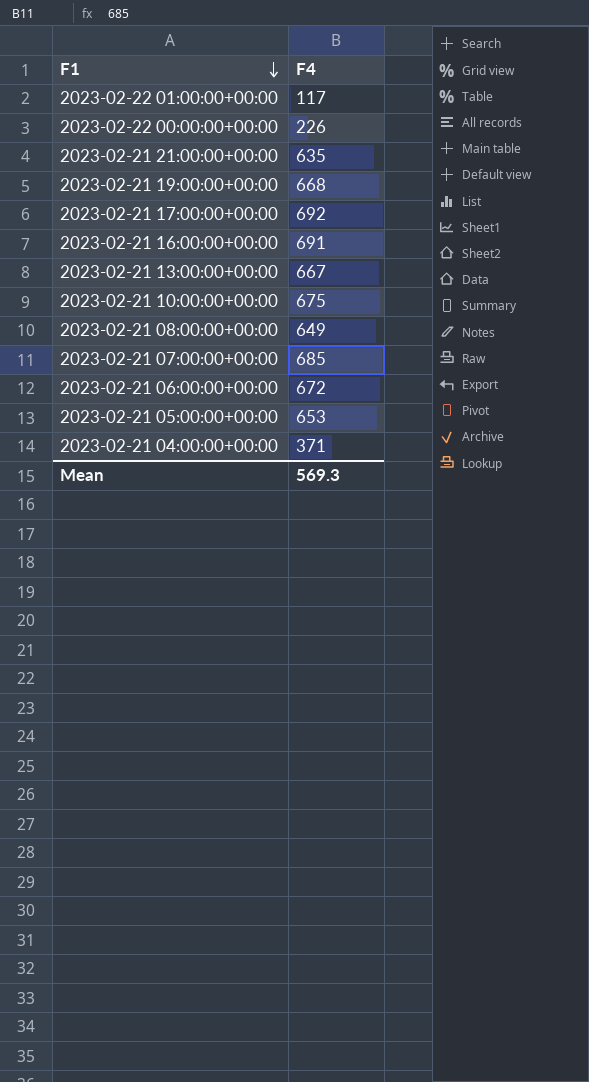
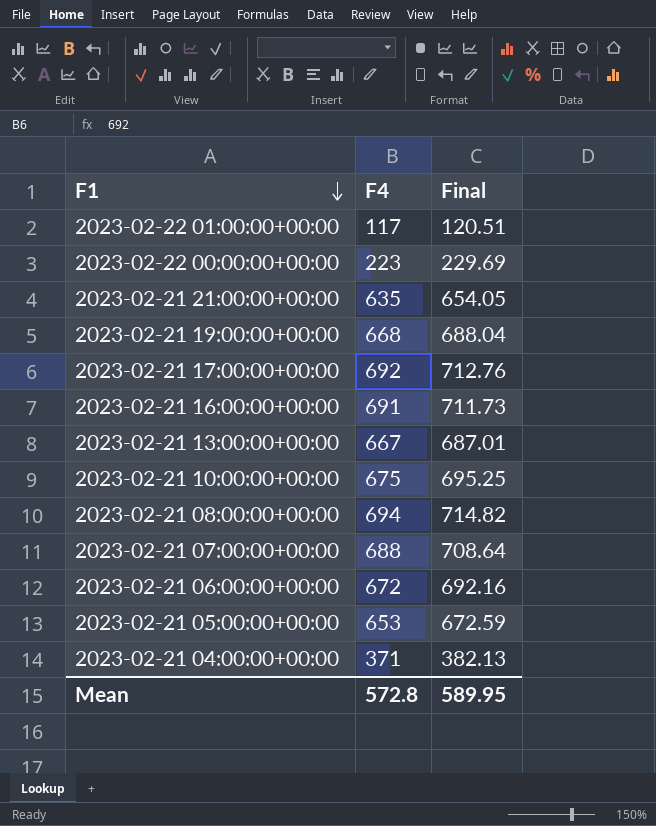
column Final | formula: none -> [F4] * 1.03
2023-02-22 00:00:00+00:00 | F4: 226 -> 223
2023-02-21 08:00:00+00:00 | F4: 649 -> 694
2023-02-21 07:00:00+00:00 | F4: 685 -> 688
Mean | F4: 569.3 -> 572.8

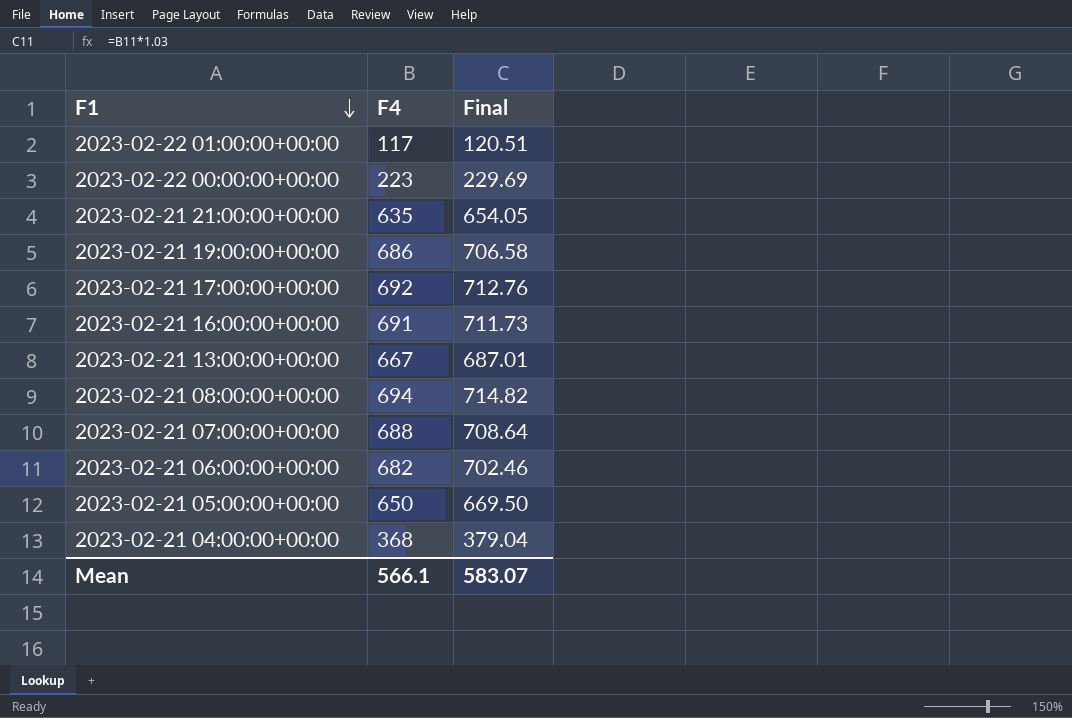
row 2023-02-21 10:00:00+00:00: 675 | 695.25 -> none
2023-02-21 19:00:00+00:00 | F4: 668 -> 686
2023-02-21 19:00:00+00:00 | Final: 688.04 -> 706.58
2023-02-21 06:00:00+00:00 | F4: 672 -> 682
2023-02-21 06:00:00+00:00 | Final: 692.16 -> 702.46
2023-02-21 05:00:00+00:00 | F4: 653 -> 650
2023-02-21 05:00:00+00:00 | Final: 672.59 -> 669.50
2023-02-21 04:00:00+00:00 | F4: 371 -> 368
2023-02-21 04:00:00+00:00 | Final: 382.13 -> 379.04
Mean | F4: 572.8 -> 566.1
Mean | Final: 589.95 -> 583.07

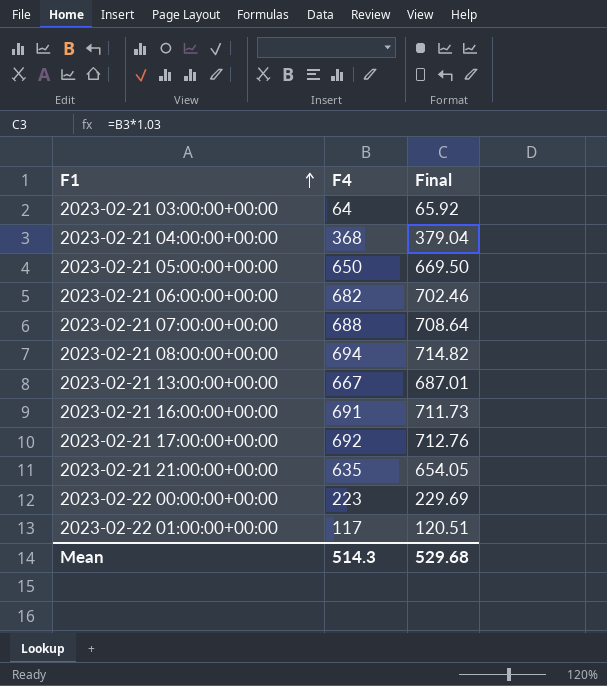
row order: F1 descending -> F1 ascending
row 2023-02-21 19:00:00+00:00: 686 | 706.58 -> none
row 2023-02-21 03:00:00+00:00: none -> 64 | 65.92
Mean | F4: 566.1 -> 514.3
Mean | Final: 583.07 -> 529.68

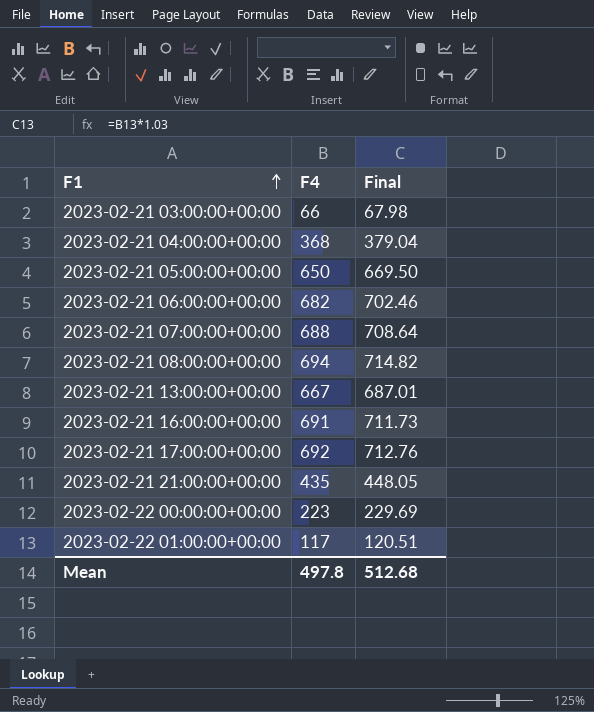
2023-02-21 03:00:00+00:00 | F4: 64 -> 66
2023-02-21 03:00:00+00:00 | Final: 65.92 -> 67.98
2023-02-21 21:00:00+00:00 | F4: 635 -> 435
2023-02-21 21:00:00+00:00 | Final: 654.05 -> 448.05
Mean | F4: 514.3 -> 497.8
Mean | Final: 529.68 -> 512.68

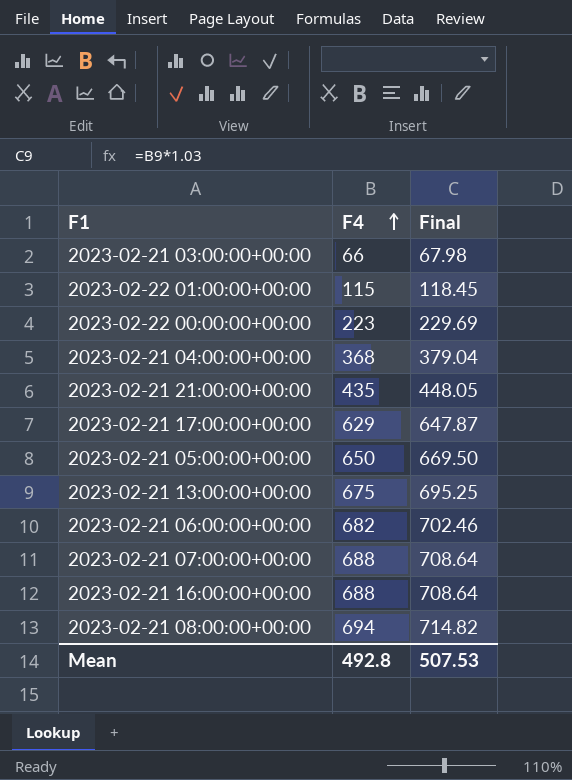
row order: F1 ascending -> F4 ascending
2023-02-22 01:00:00+00:00 | F4: 117 -> 115
2023-02-22 01:00:00+00:00 | Final: 120.51 -> 118.45
2023-02-21 17:00:00+00:00 | F4: 692 -> 629
2023-02-21 17:00:00+00:00 | Final: 712.76 -> 647.87
2023-02-21 13:00:00+00:00 | F4: 667 -> 675
2023-02-21 13:00:00+00:00 | Final: 687.01 -> 695.25
2023-02-21 16:00:00+00:00 | F4: 691 -> 688
2023-02-21 16:00:00+00:00 | Final: 711.73 -> 708.64
Mean | F4: 497.8 -> 492.8
Mean | Final: 512.68 -> 507.53

